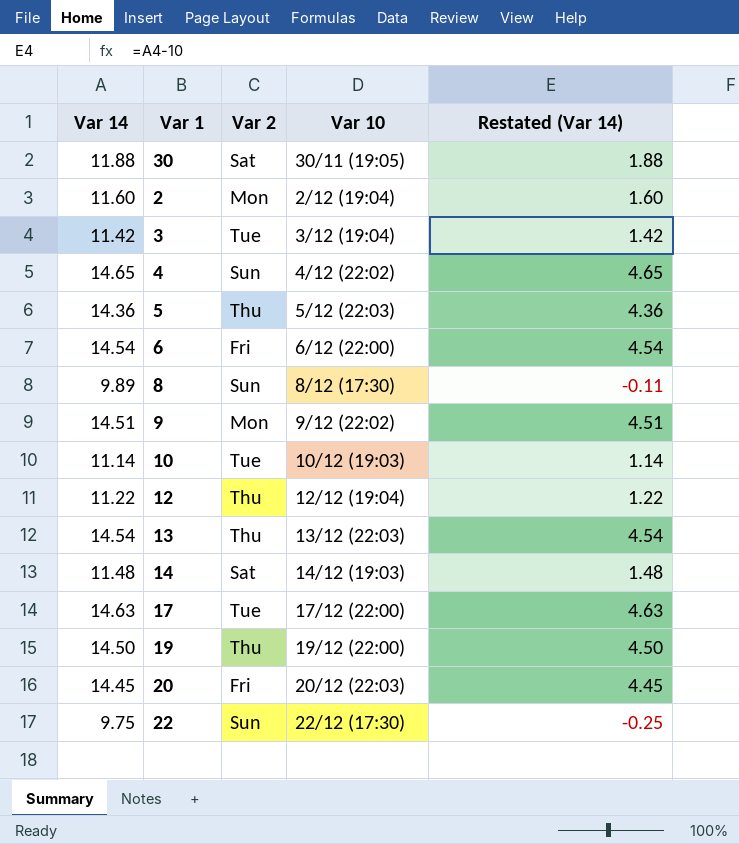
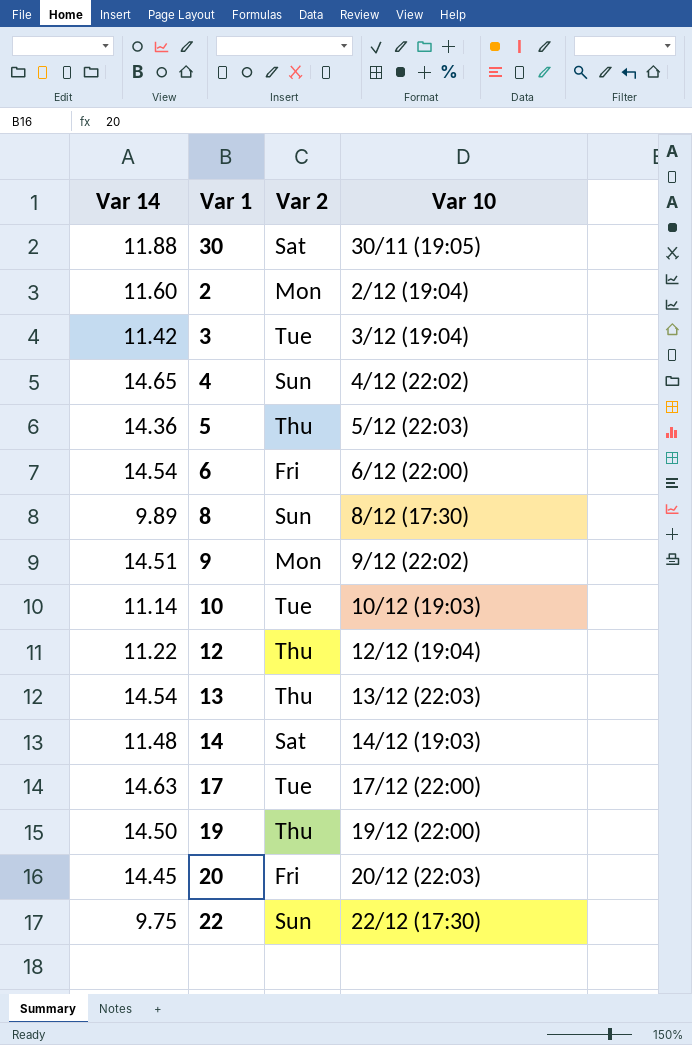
column Restated (Var 14) | formula: [Var 14] - 10 -> none

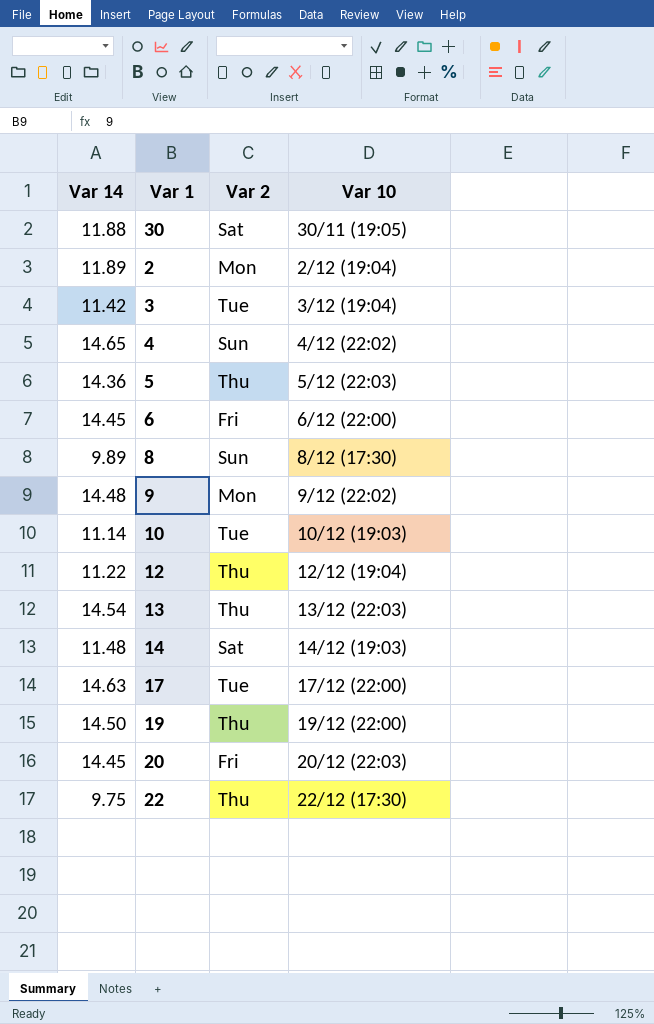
2 | Var 14: 11.60 -> 11.89
6 | Var 14: 14.54 -> 14.45
9 | Var 14: 14.51 -> 14.48
22 | Var 2: Sun -> Thu

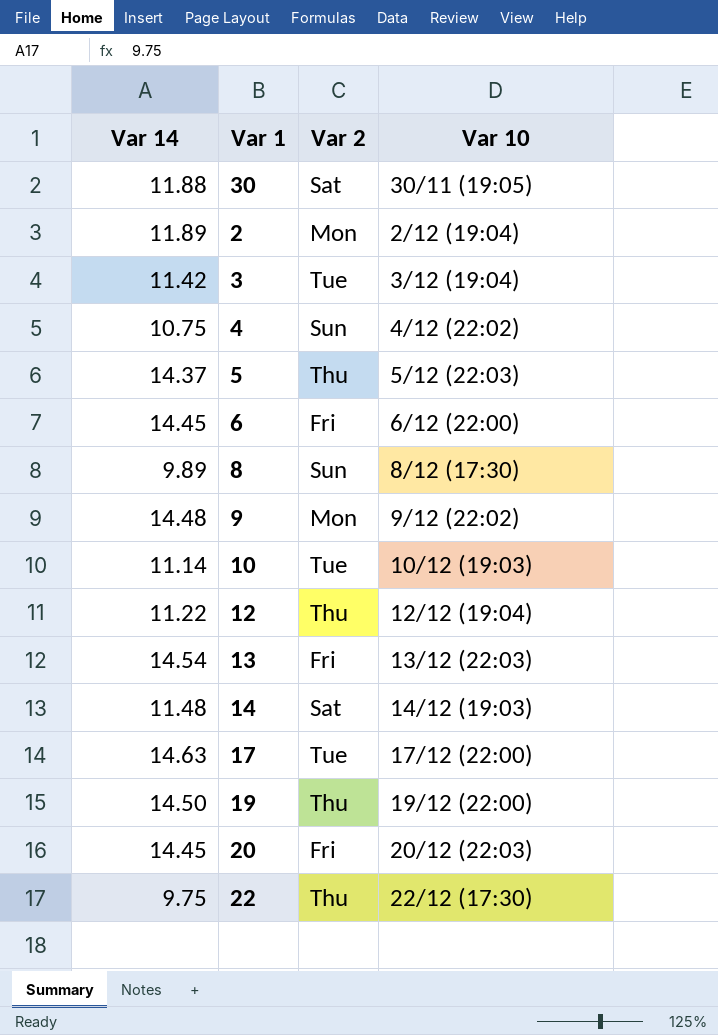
4 | Var 14: 14.65 -> 10.75
5 | Var 14: 14.36 -> 14.37
13 | Var 2: Thu -> Fri

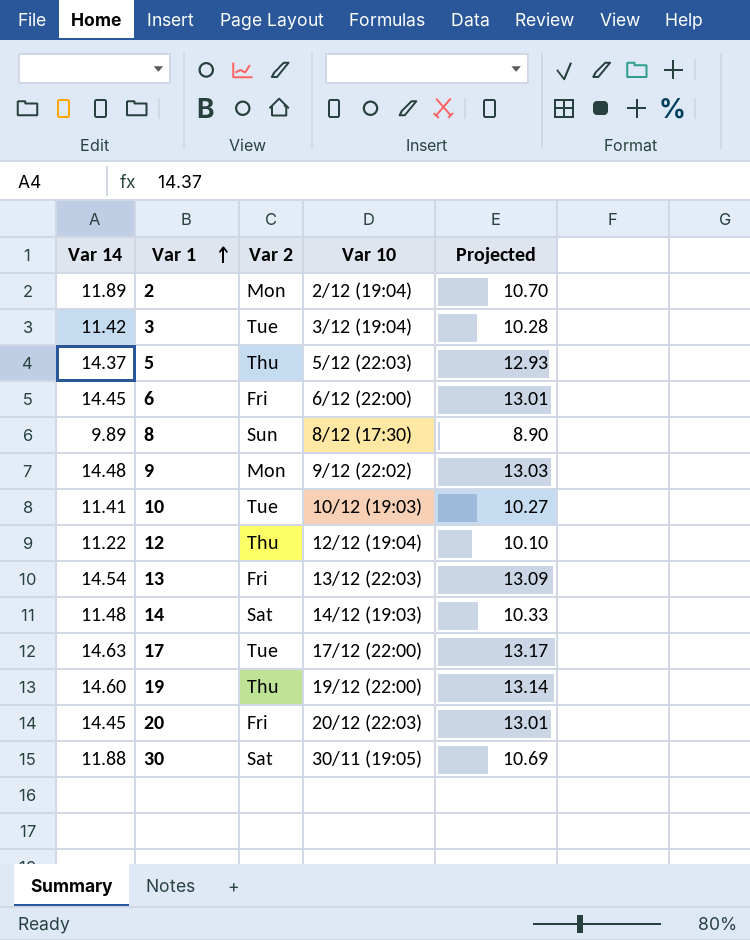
row order: none -> Var 1 ascending
column Projected | formula: none -> [Var 14] * 0.9
row 4: 10.75 | Sun | 4/12 (22:02) -> none
row 22: 9.75 | Thu | 22/12 (17:30) -> none
10 | Var 14: 11.14 -> 11.41
19 | Var 14: 14.50 -> 14.60

